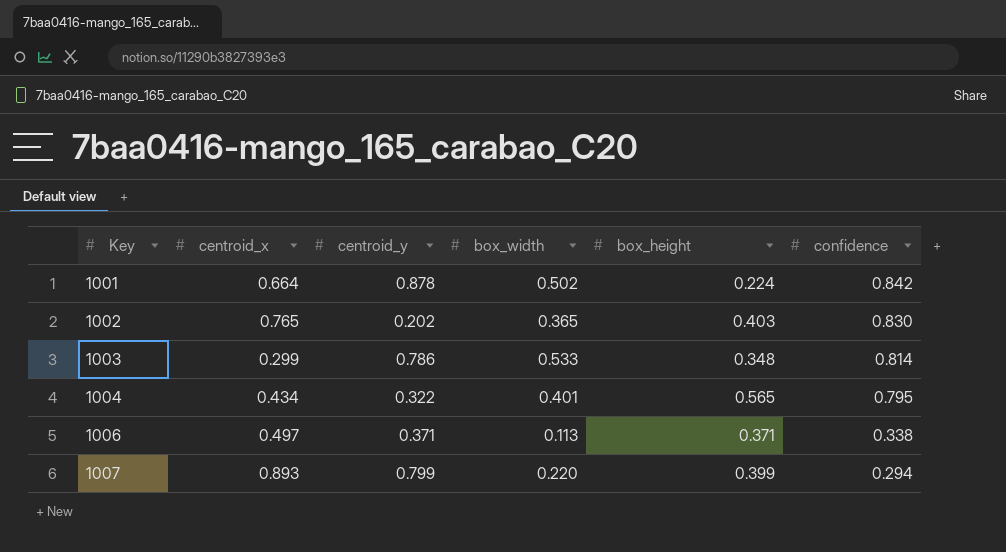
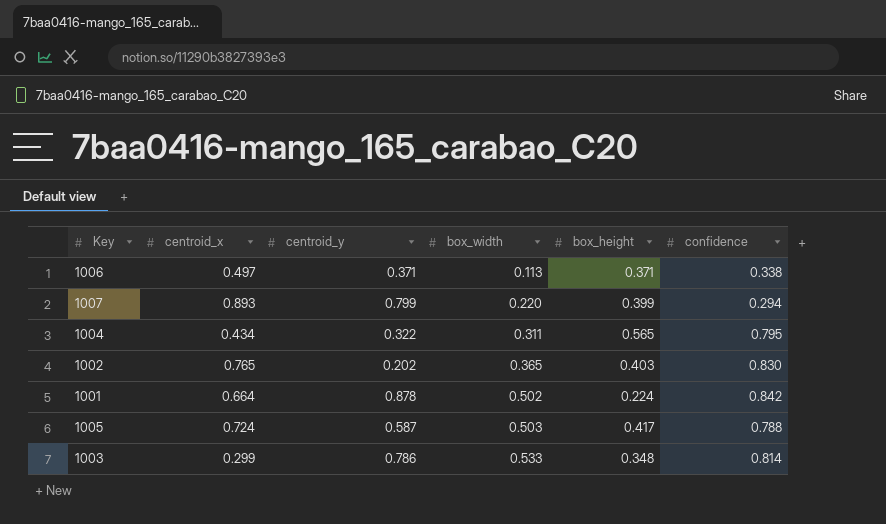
row order: Key ascending -> box_width ascending
1004 | box_width: 0.401 -> 0.311
row 1005: none -> 0.724 | 0.587 | 0.503 | 0.417 | 0.788

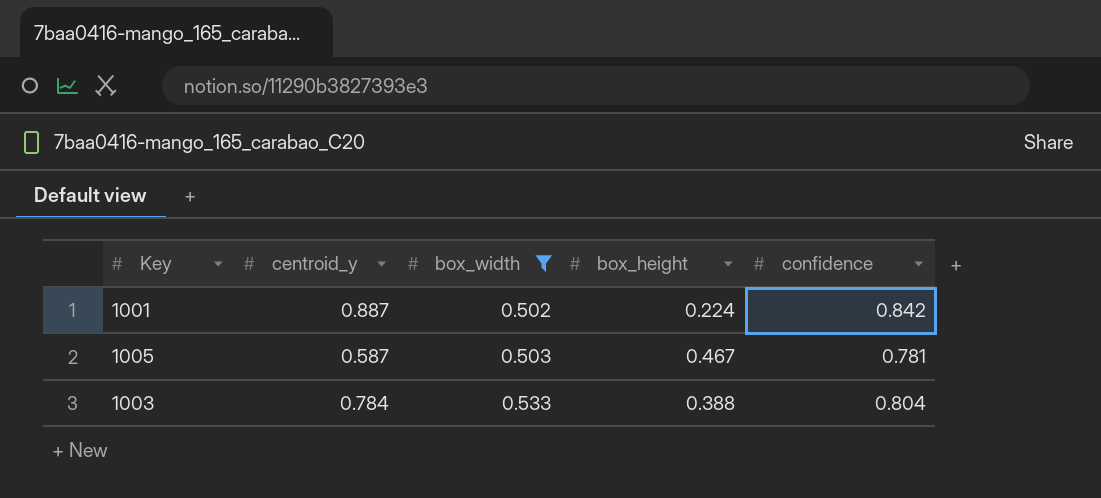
filter: none -> box_width >= 0.502
column centroid_x | position: 2 -> none
1001 | centroid_y: 0.878 -> 0.887
1005 | box_height: 0.417 -> 0.467
1005 | confidence: 0.788 -> 0.781
1003 | centroid_y: 0.786 -> 0.784
1003 | box_height: 0.348 -> 0.388
1003 | confidence: 0.814 -> 0.804

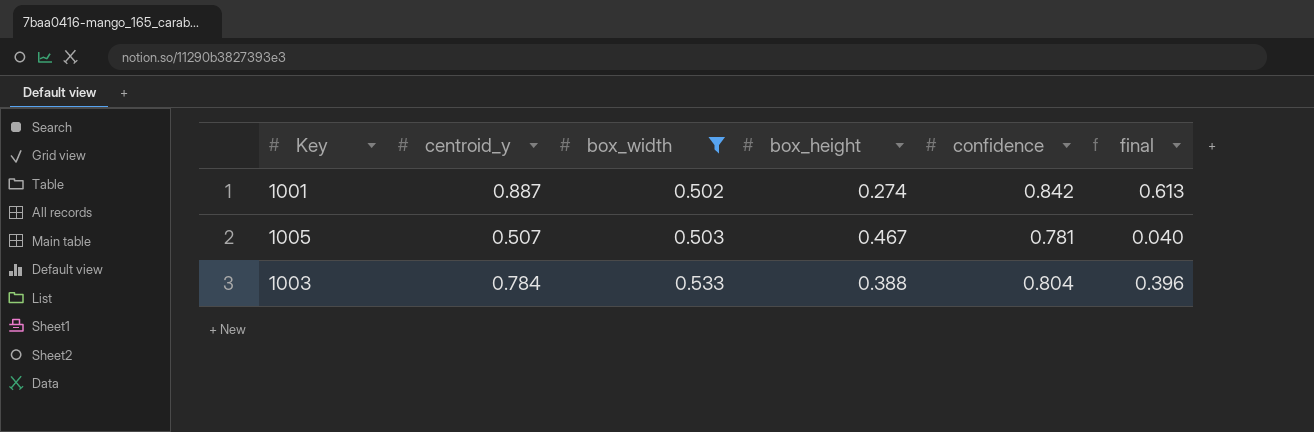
column final | formula: none -> [centroid_y] - [box_height]
1001 | box_height: 0.224 -> 0.274
1005 | centroid_y: 0.587 -> 0.507

